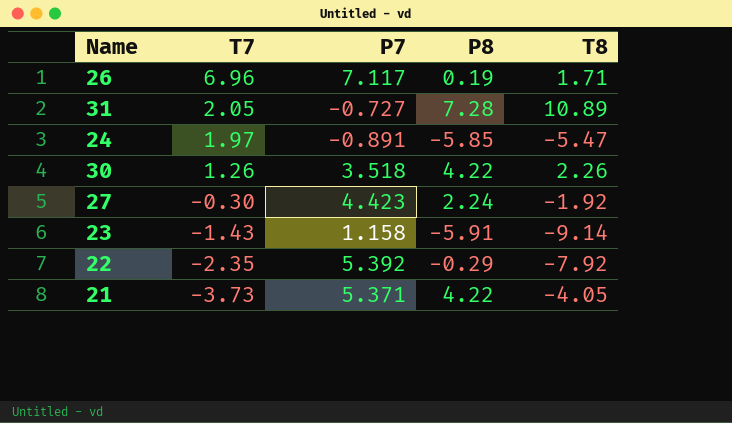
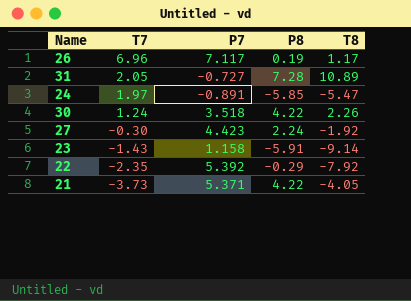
26 | T8: 1.71 -> 1.17
30 | T7: 1.26 -> 1.24

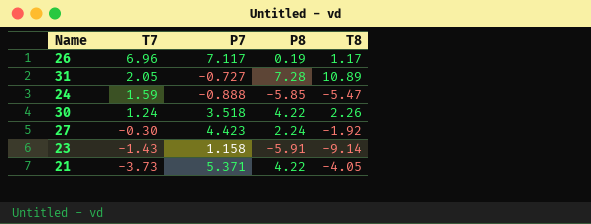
row 22: -2.35 | 5.392 | -0.29 | -7.92 -> none
24 | T7: 1.97 -> 1.59
24 | P7: -0.891 -> -0.888

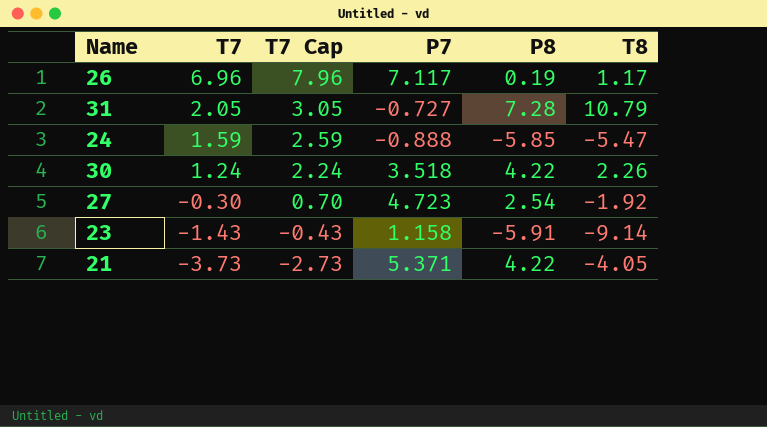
column T7 Cap | formula: none -> [T7] + 1
31 | T8: 10.89 -> 10.79
27 | P7: 4.423 -> 4.723
27 | P8: 2.24 -> 2.54

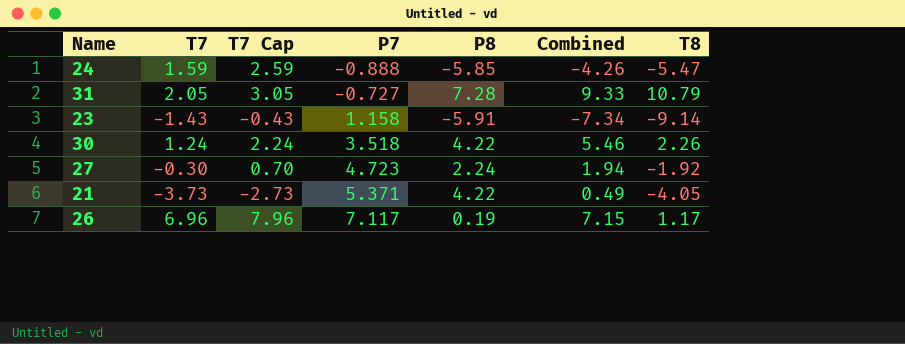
row order: T7 descending -> P7 ascending
column Combined | formula: none -> [T7] + [P8]
27 | P8: 2.54 -> 2.24

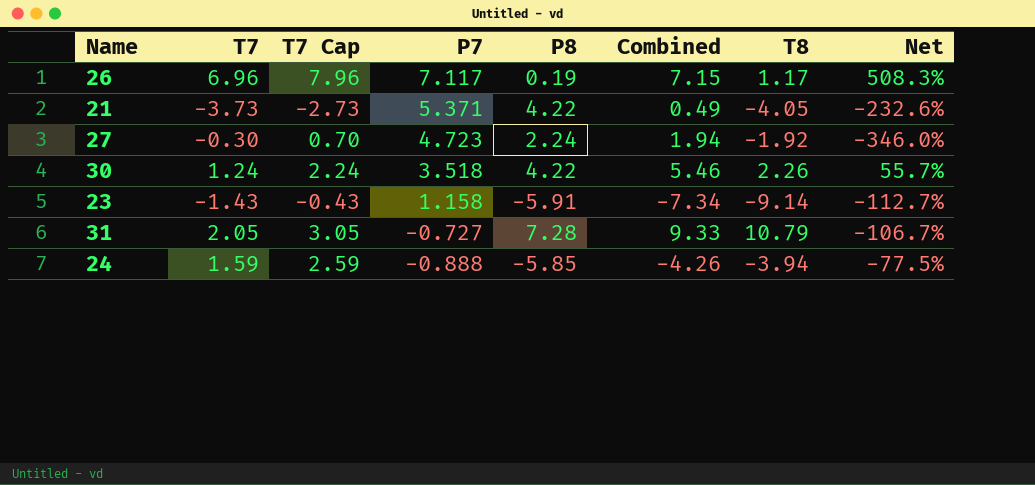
row order: P7 ascending -> P7 descending
column Net | formula: none -> ([P7] - [T8]) / [T8]
24 | T8: -5.47 -> -3.94

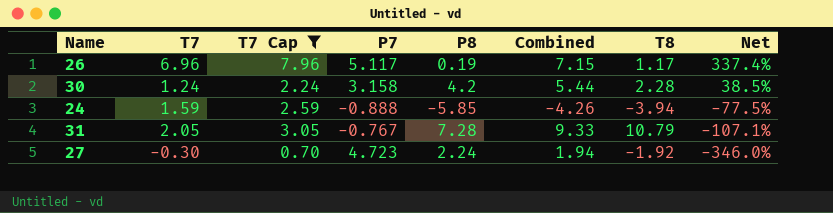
filter: none -> T7 Cap >= 0.70
row order: P7 descending -> Net descending
26 | P7: 7.117 -> 5.117
26 | Net: 508.3% -> 337.4%
30 | P7: 3.518 -> 3.158
30 | P8: 4.22 -> 4.2
30 | Combined: 5.46 -> 5.44
30 | T8: 2.26 -> 2.28
30 | Net: 55.7% -> 38.5%
31 | P7: -0.727 -> -0.767
31 | Net: -106.7% -> -107.1%

